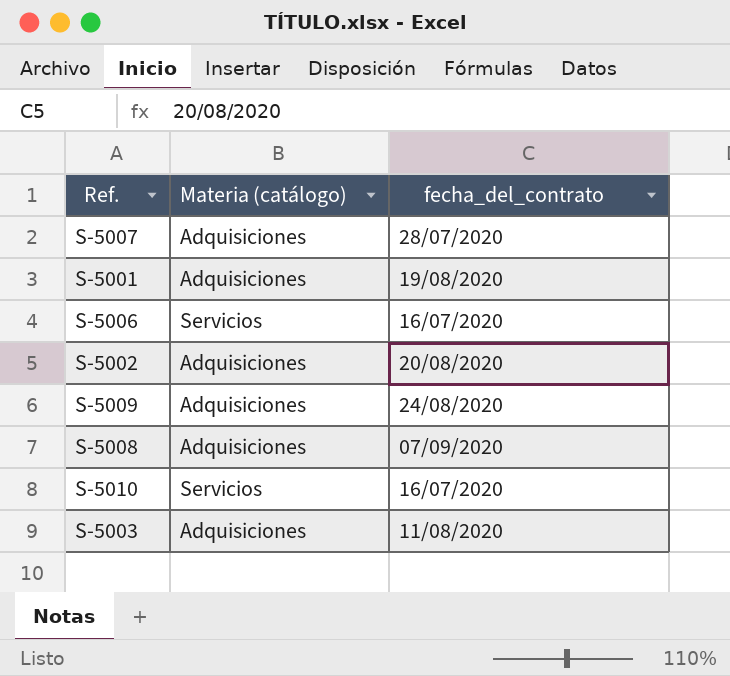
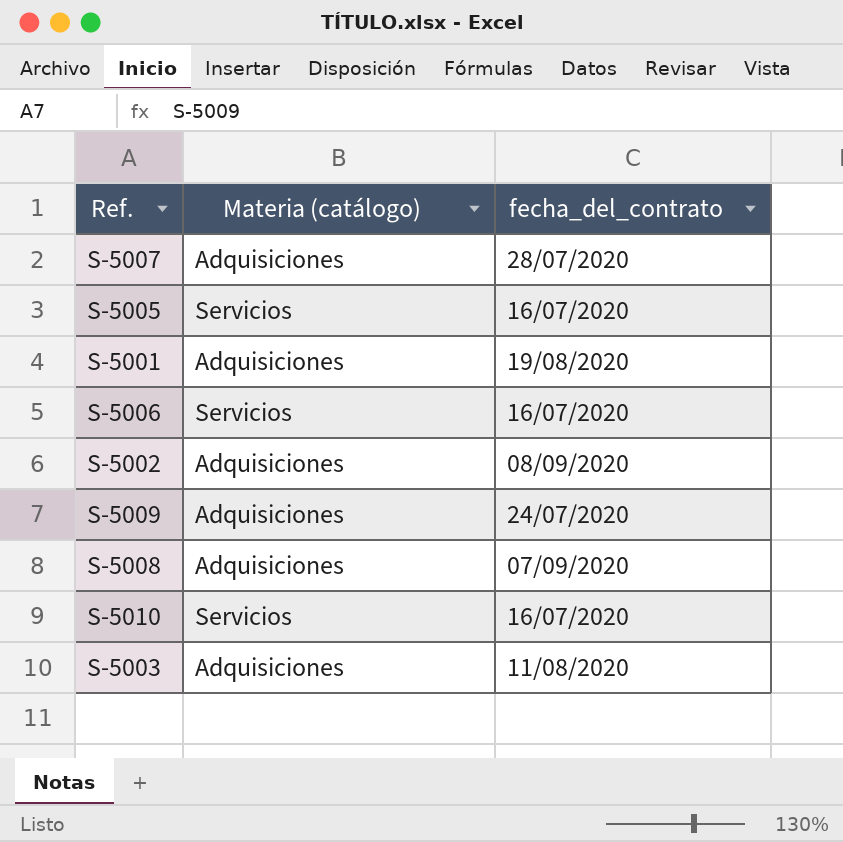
row S-5005: none -> Servicios | 16/07/2020
S-5002 | fecha_del_contrato: 20/08/2020 -> 08/09/2020
S-5009 | fecha_del_contrato: 24/08/2020 -> 24/07/2020

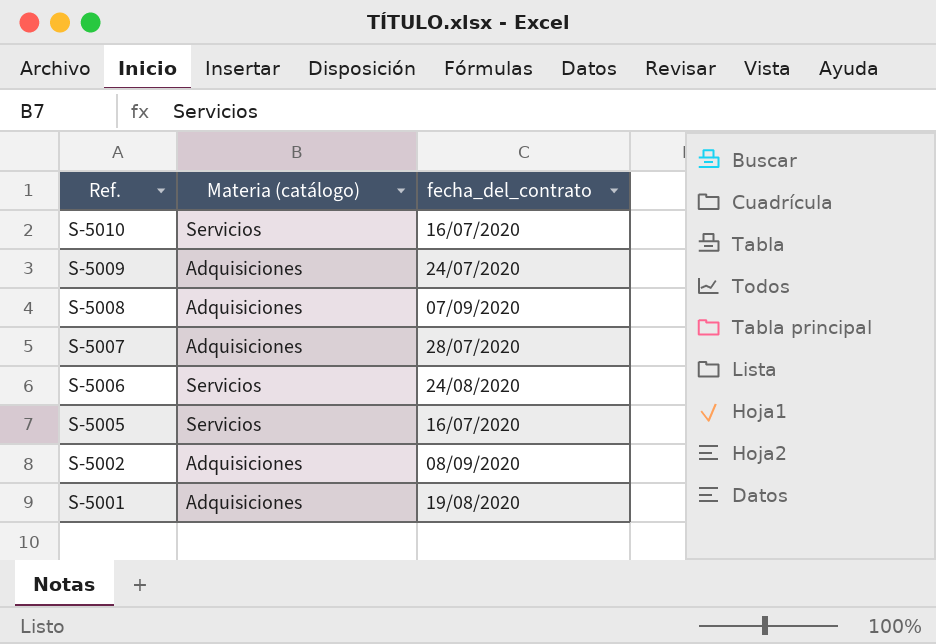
row order: none -> Ref. descending
row S-5003: Adquisiciones | 11/08/2020 -> none
S-5006 | fecha_del_contrato: 16/07/2020 -> 24/08/2020

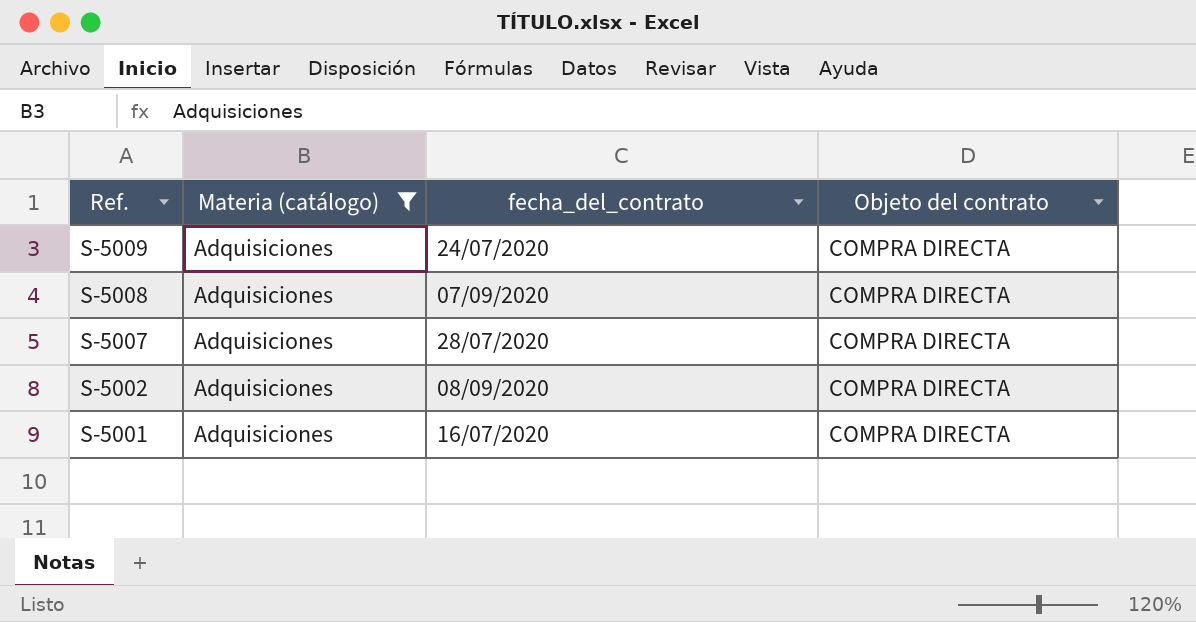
filter: none -> Materia (catálogo) = Adquisiciones
column Objeto del contrato | position: none -> 4
S-5001 | fecha_del_contrato: 19/08/2020 -> 16/07/2020

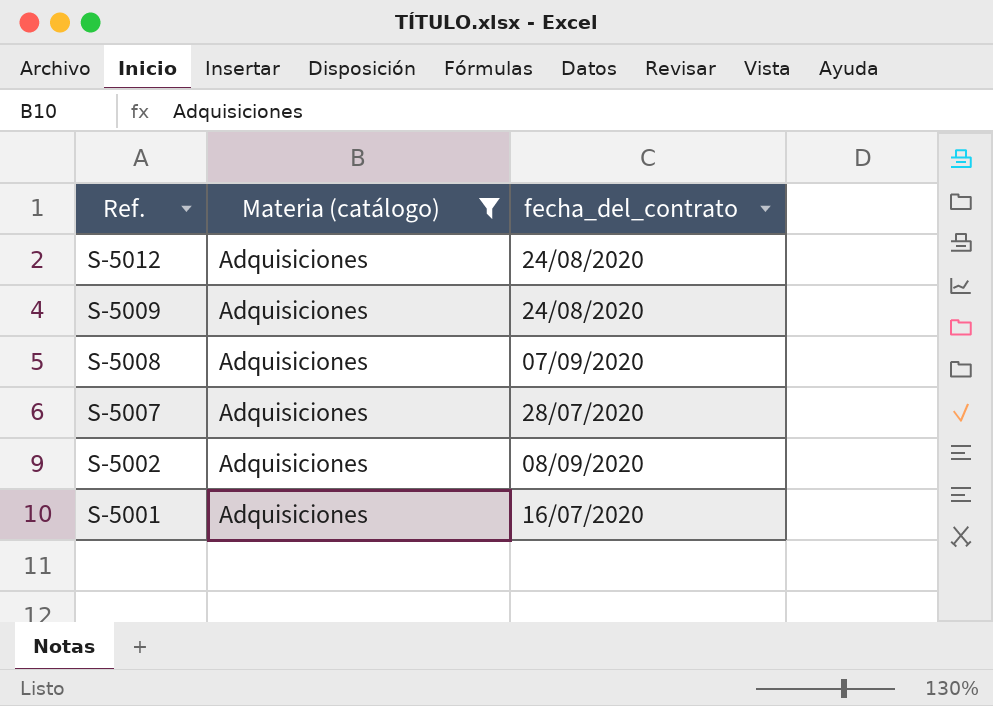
column Objeto del contrato | position: 4 -> none
row S-5012: none -> Adquisiciones | 24/08/2020
S-5009 | fecha_del_contrato: 24/07/2020 -> 24/08/2020

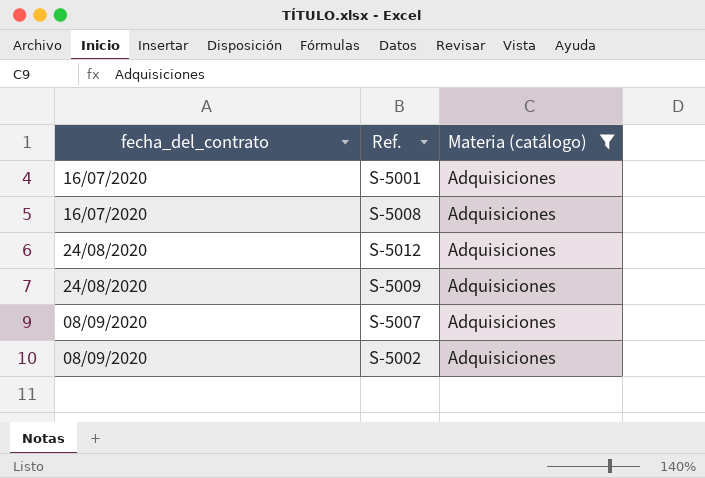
row order: Ref. descending -> fecha_del_contrato ascending
column fecha_del_contrato | position: 3 -> 1
S-5008 | fecha_del_contrato: 07/09/2020 -> 16/07/2020
S-5007 | fecha_del_contrato: 28/07/2020 -> 08/09/2020

